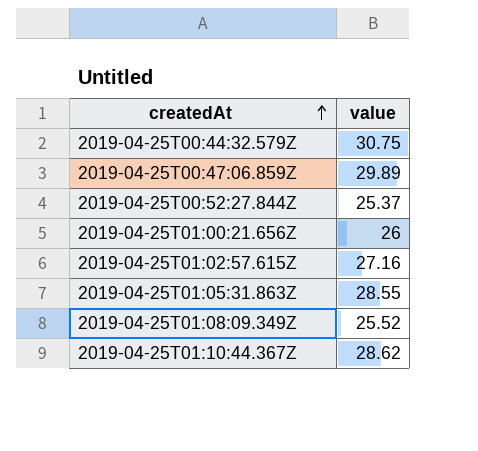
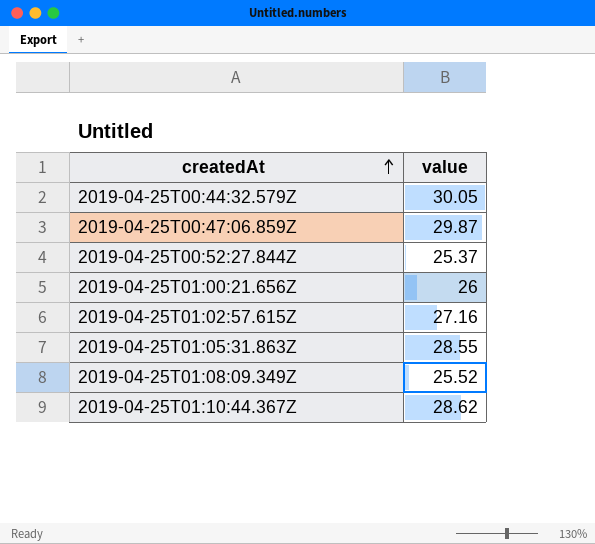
2019-04-25T00:44:32.579Z | value: 30.75 -> 30.05
2019-04-25T00:47:06.859Z | value: 29.89 -> 29.87

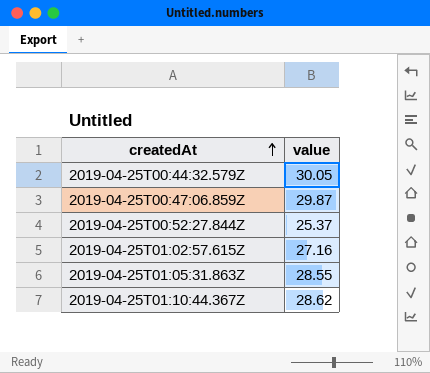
row 2019-04-25T01:00:21.656Z: 26 -> none
row 2019-04-25T01:08:09.349Z: 25.52 -> none

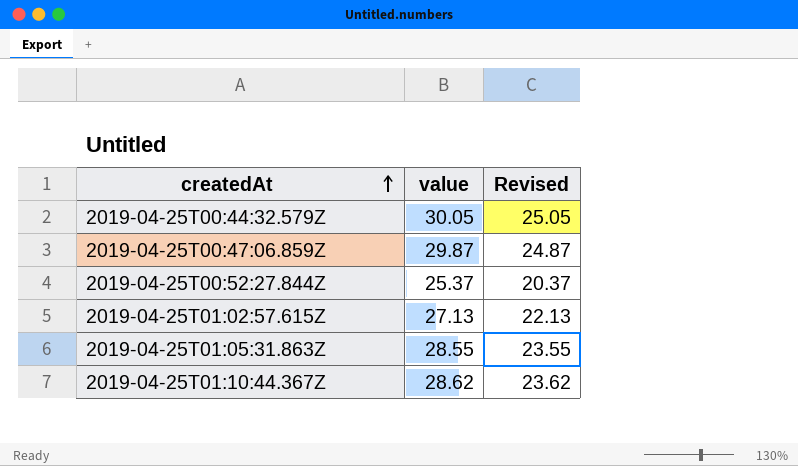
column Revised | formula: none -> [value] - 5
2019-04-25T01:02:57.615Z | value: 27.16 -> 27.13

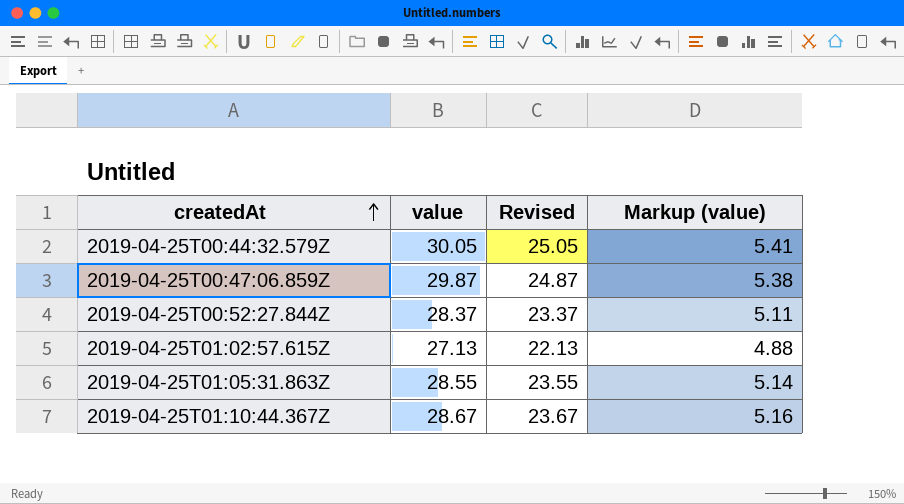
column Markup (value) | formula: none -> [value] * 0.18
2019-04-25T00:52:27.844Z | value: 25.37 -> 28.37
2019-04-25T00:52:27.844Z | Revised: 20.37 -> 23.37
2019-04-25T01:10:44.367Z | value: 28.62 -> 28.67
2019-04-25T01:10:44.367Z | Revised: 23.62 -> 23.67

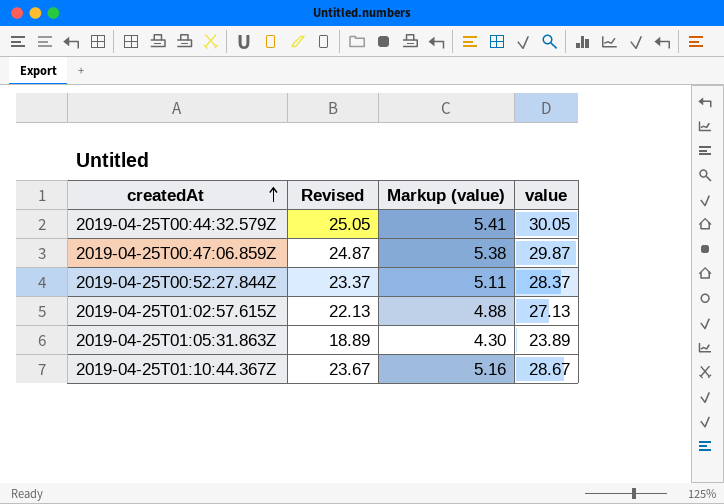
column value | position: 2 -> 4
2019-04-25T01:05:31.863Z | Revised: 23.55 -> 18.89
2019-04-25T01:05:31.863Z | Markup (value): 5.14 -> 4.30
2019-04-25T01:05:31.863Z | value: 28.55 -> 23.89

